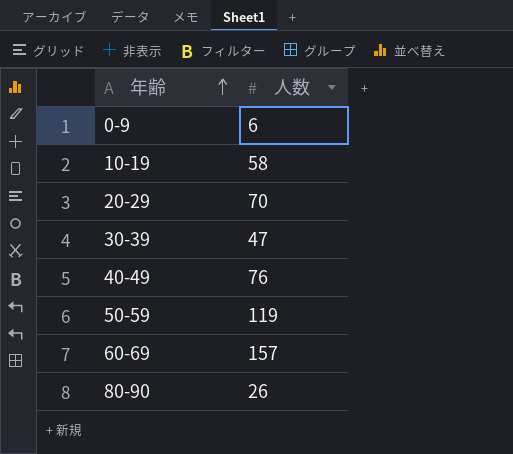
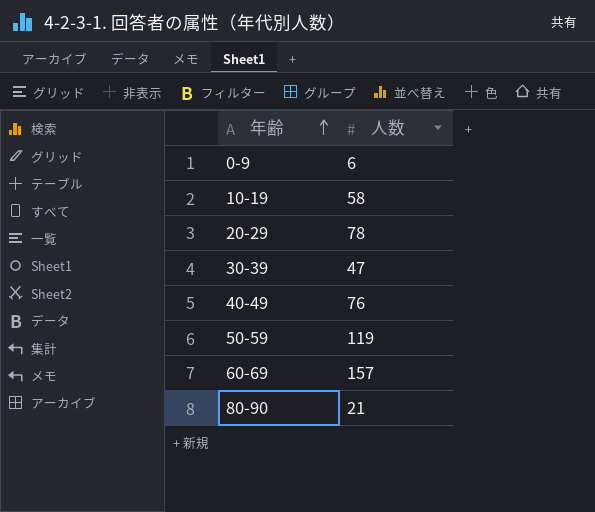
20-29 | 人数: 70 -> 78
80-90 | 人数: 26 -> 21

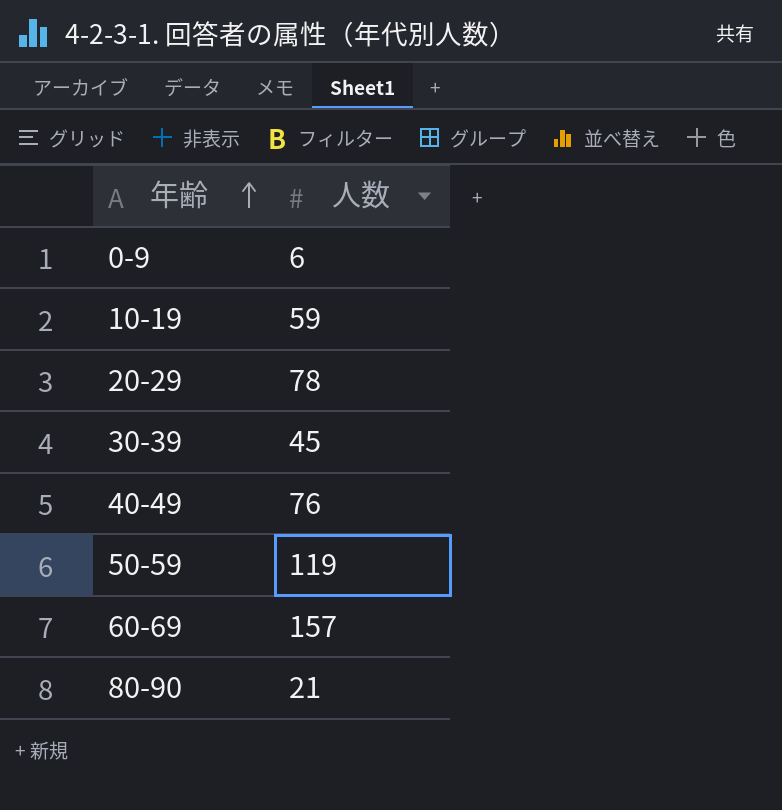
10-19 | 人数: 58 -> 59
30-39 | 人数: 47 -> 45

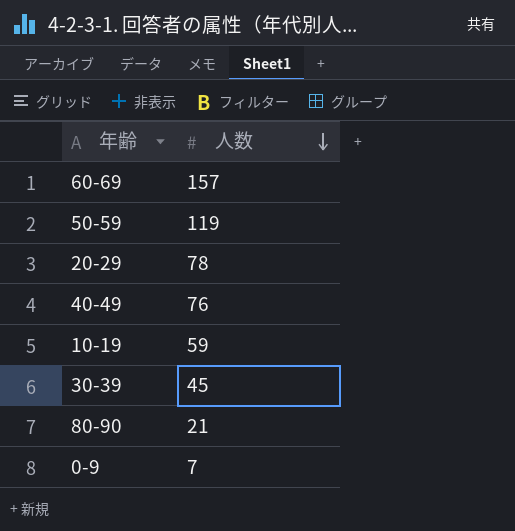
row order: 年齢 ascending -> 人数 descending
0-9 | 人数: 6 -> 7

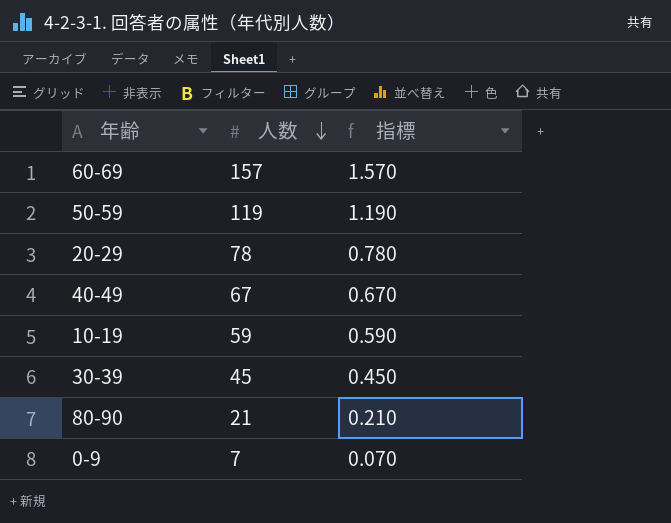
column 指標 | formula: none -> [人数] * 0.01
40-49 | 人数: 76 -> 67

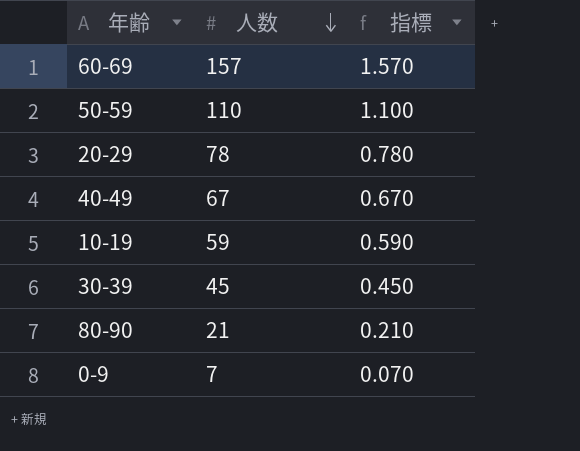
50-59 | 人数: 119 -> 110
50-59 | 指標: 1.190 -> 1.100

